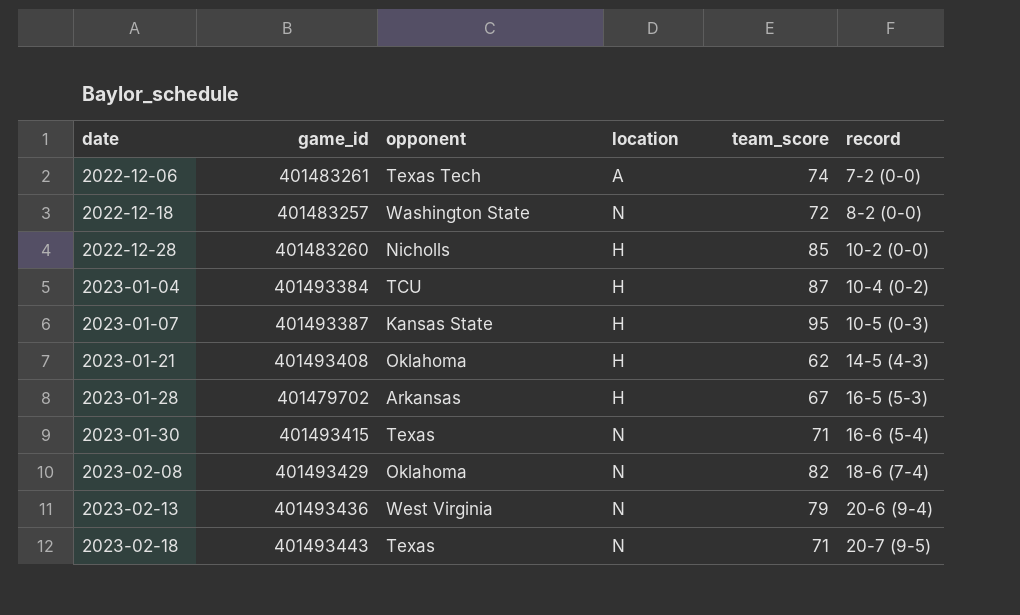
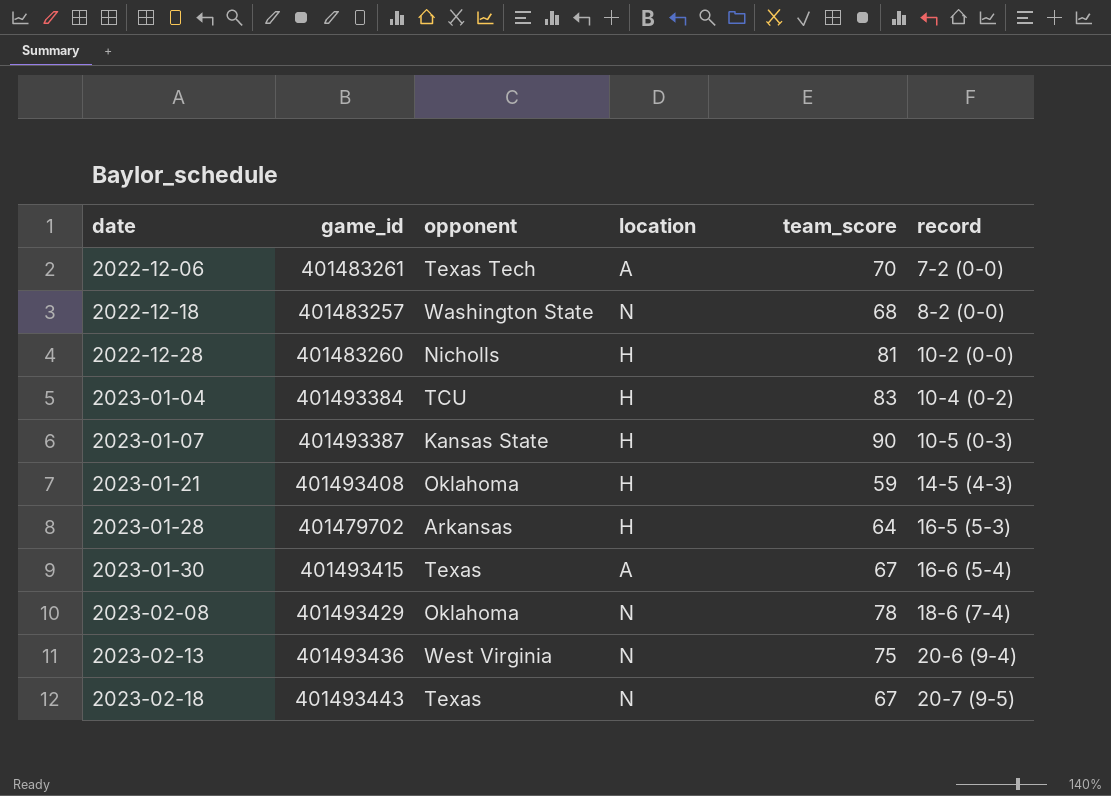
2022-12-06 | team_score: 74 -> 70
2022-12-18 | team_score: 72 -> 68
2022-12-28 | team_score: 85 -> 81
2023-01-04 | team_score: 87 -> 83
2023-01-07 | team_score: 95 -> 90
2023-01-21 | team_score: 62 -> 59
2023-01-28 | team_score: 67 -> 64
2023-01-30 | location: N -> A
2023-01-30 | team_score: 71 -> 67
2023-02-08 | team_score: 82 -> 78
2023-02-13 | team_score: 79 -> 75
2023-02-18 | team_score: 71 -> 67

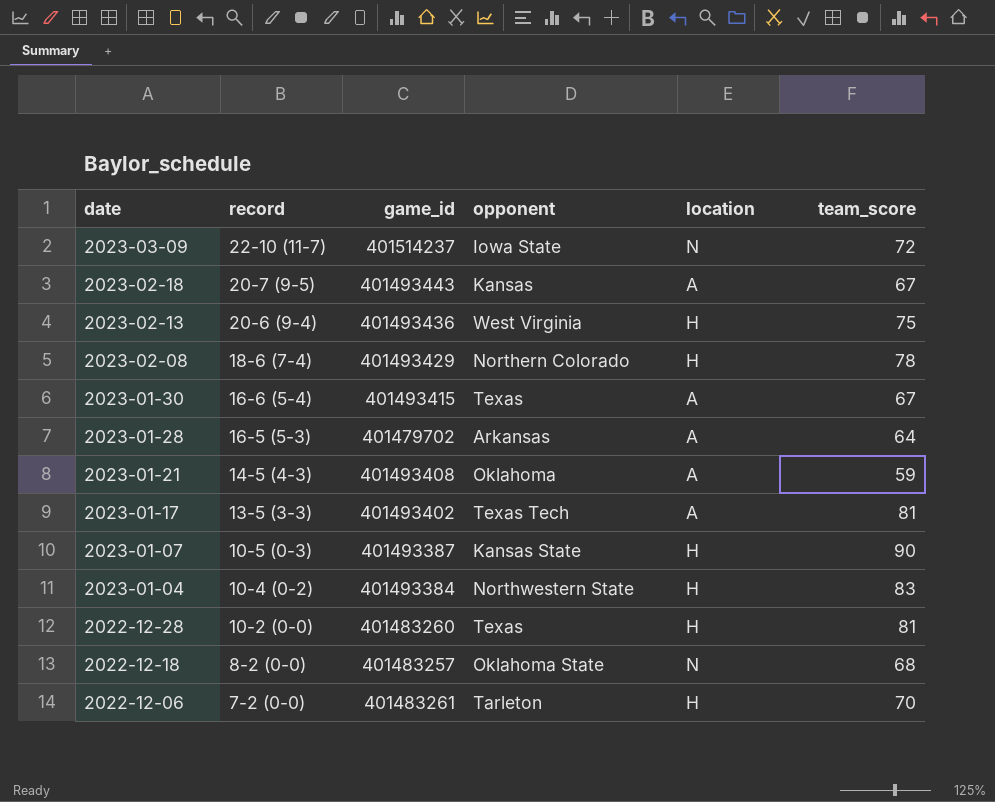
row order: date ascending -> date descending
column record | position: 6 -> 2
row 2023-03-09: none -> 22-10 (11-7) | 401514237 | Iowa State | N | 72
2023-02-18 | opponent: Texas -> Kansas
2023-02-18 | location: N -> A
2023-02-13 | location: N -> H
2023-02-08 | opponent: Oklahoma -> Northern Colorado
2023-02-08 | location: N -> H
2023-01-28 | location: H -> A
2023-01-21 | location: H -> A
row 2023-01-17: none -> 13-5 (3-3) | 401493402 | Texas Tech | A | 81
2023-01-04 | opponent: TCU -> Northwestern State
2022-12-28 | opponent: Nicholls -> Texas
2022-12-18 | opponent: Washington State -> Oklahoma State
2022-12-06 | opponent: Texas Tech -> Tarleton
2022-12-06 | location: A -> H

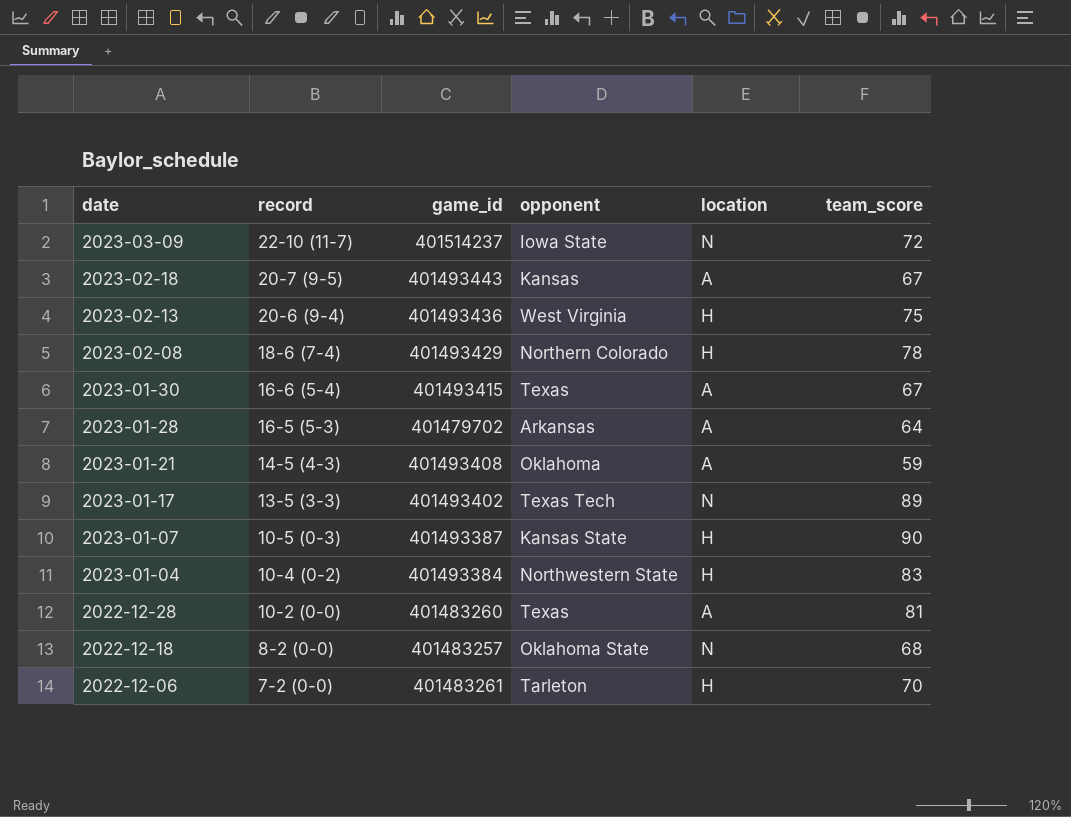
2023-01-17 | location: A -> N
2023-01-17 | team_score: 81 -> 89
2022-12-28 | location: H -> A

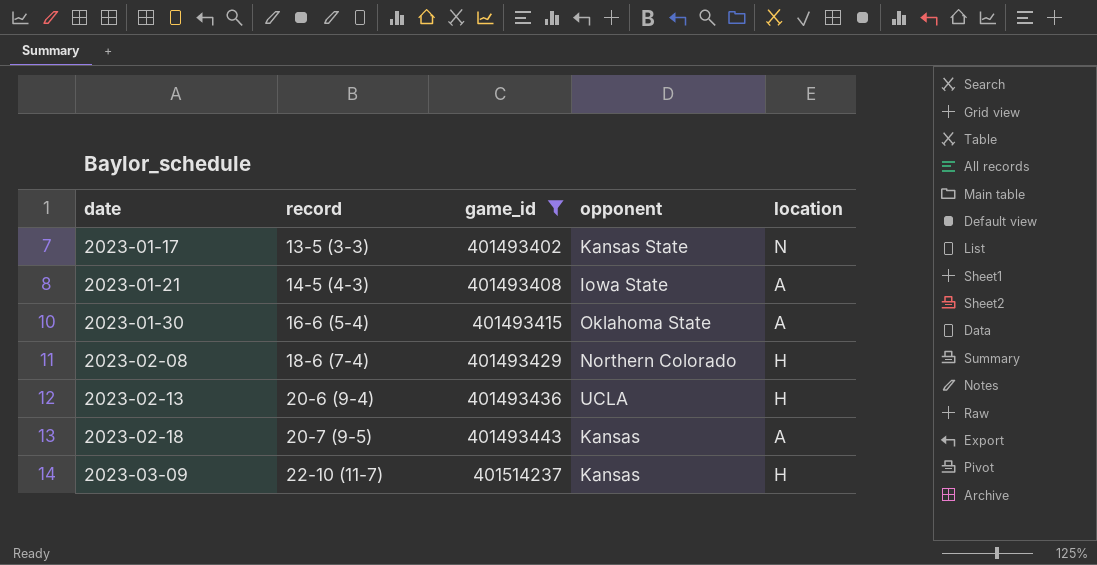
filter: none -> game_id >= 401493402
row order: date descending -> date ascending
column team_score | position: 6 -> none
2023-01-17 | opponent: Texas Tech -> Kansas State
2023-01-21 | opponent: Oklahoma -> Iowa State
2023-01-30 | opponent: Texas -> Oklahoma State
2023-02-13 | opponent: West Virginia -> UCLA
2023-03-09 | opponent: Iowa State -> Kansas
2023-03-09 | location: N -> H

